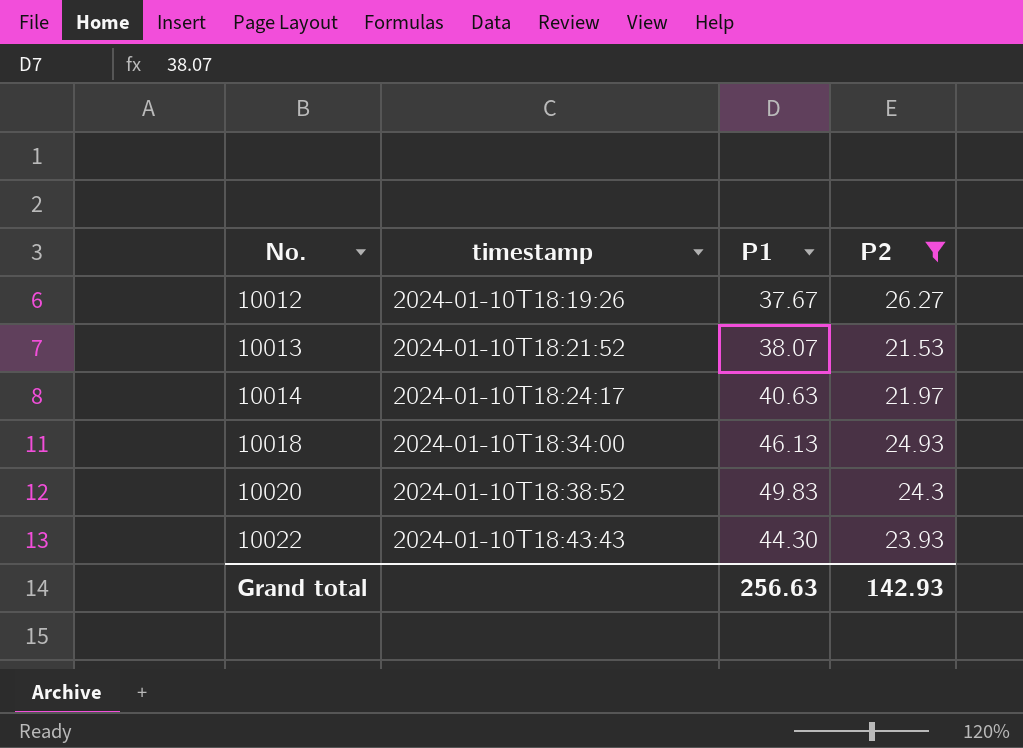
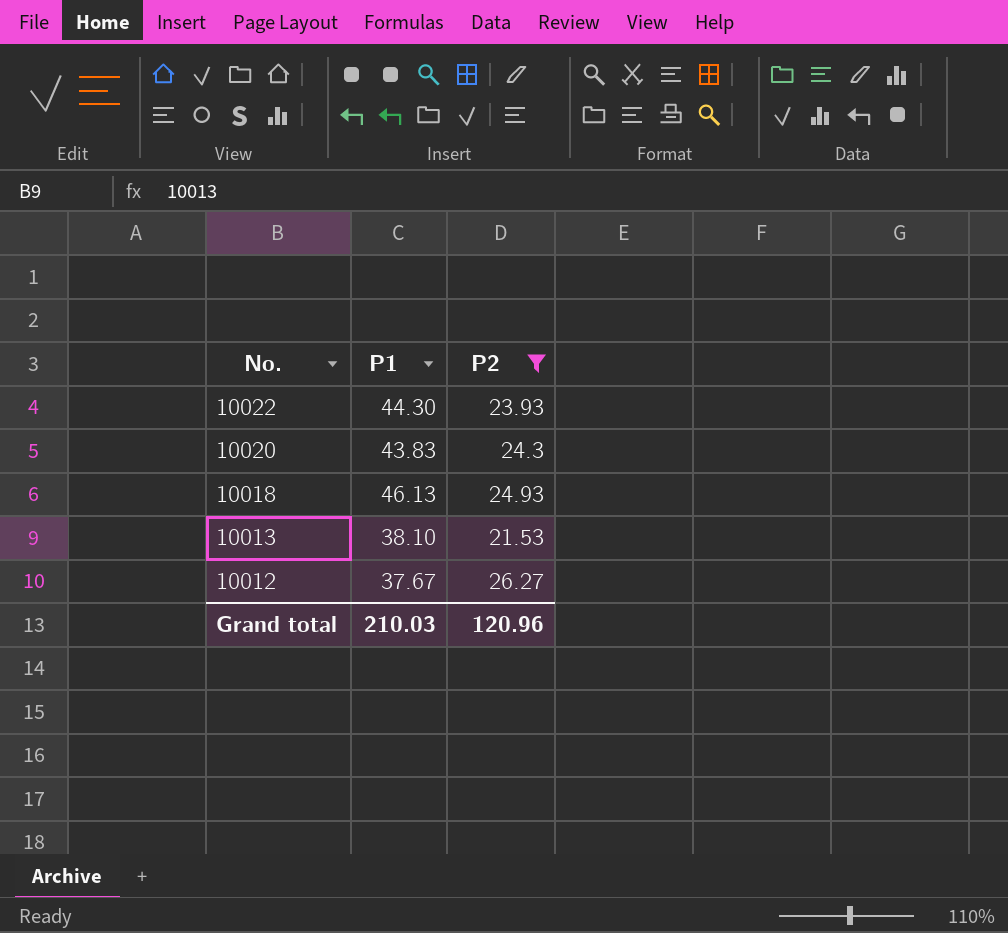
row order: No. ascending -> No. descending
column timestamp | position: 2 -> none
row 10014: 2024-01-10T18:24:17 | 40.63 | 21.97 -> none
10020 | P1: 49.83 -> 43.83
10013 | P1: 38.07 -> 38.10
Grand total | P1: 256.63 -> 210.03
Grand total | P2: 142.93 -> 120.96

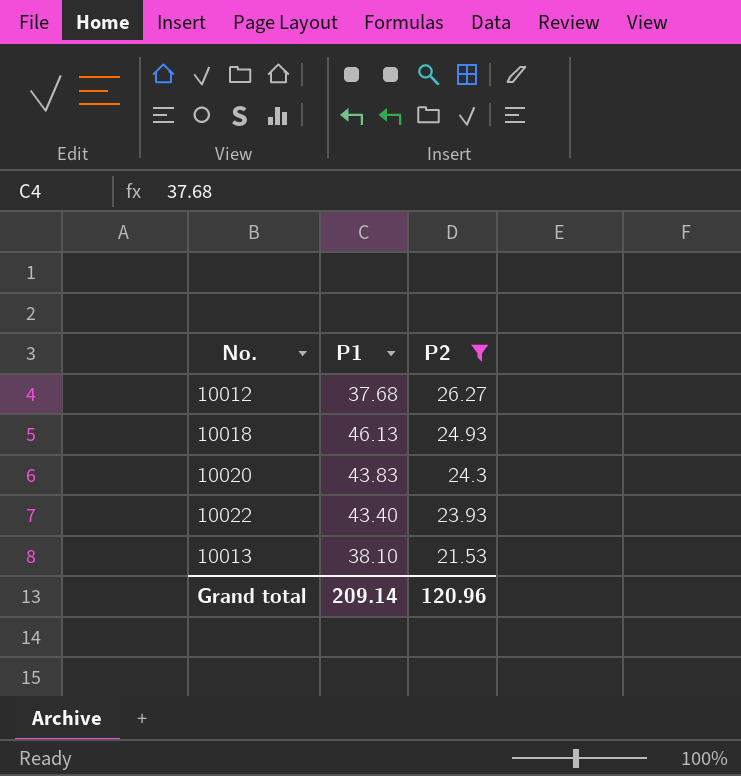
row order: No. descending -> P2 descending
10012 | P1: 37.67 -> 37.68
10022 | P1: 44.30 -> 43.40
Grand total | P1: 210.03 -> 209.14

